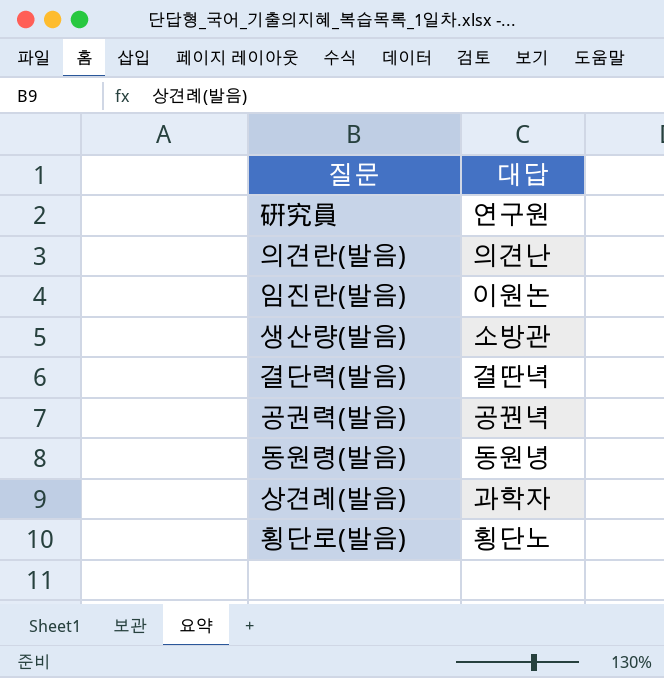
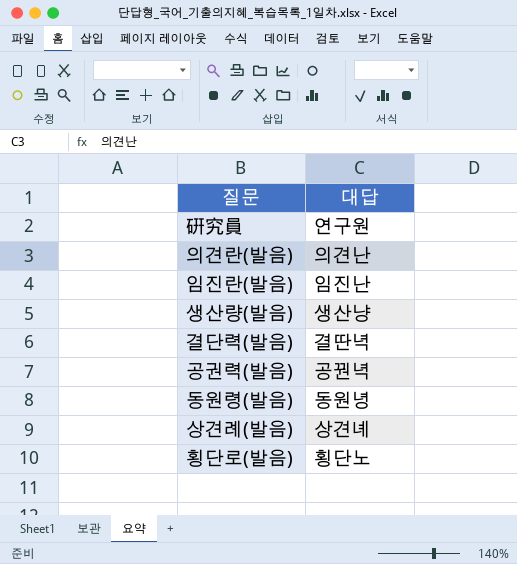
임진란(발음) | 대답: 이원논 -> 임진난
생산량(발음) | 대답: 소방관 -> 생산냥
상견례(발음) | 대답: 과학자 -> 상견녜

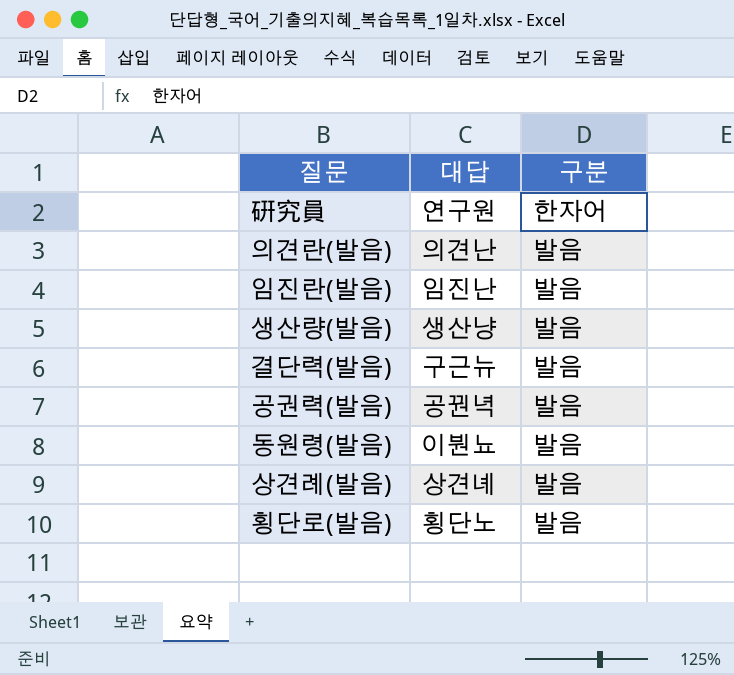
column 구분 | position: none -> 3
결단력(발음) | 대답: 결딴녁 -> 구근뉴
동원령(발음) | 대답: 동원녕 -> 이붠뇨

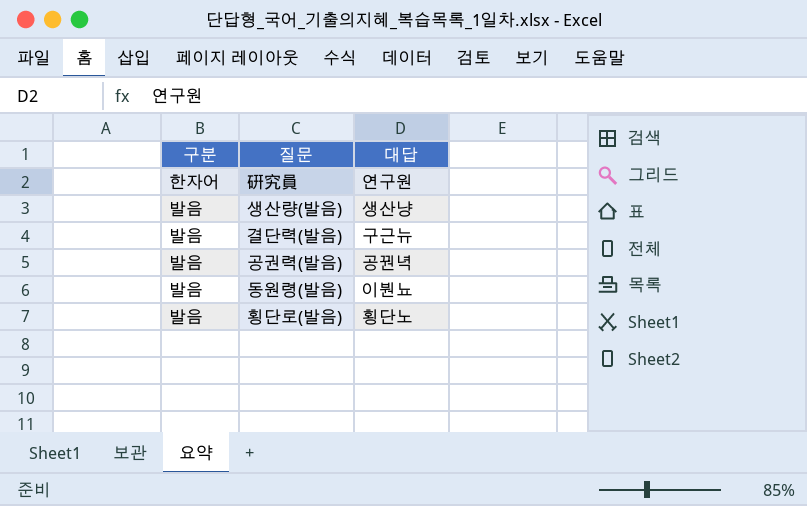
column 구분 | position: 3 -> 1
row 의견란(발음): 의견난 | 발음 -> none
row 임진란(발음): 임진난 | 발음 -> none
row 상견례(발음): 상견녜 | 발음 -> none

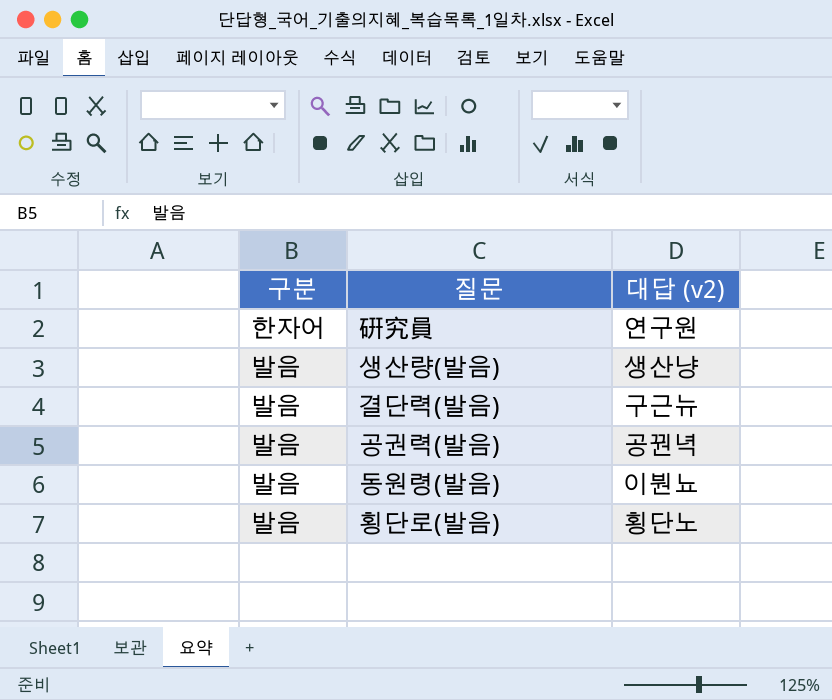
column name: 대답 -> 대답 (v2)

